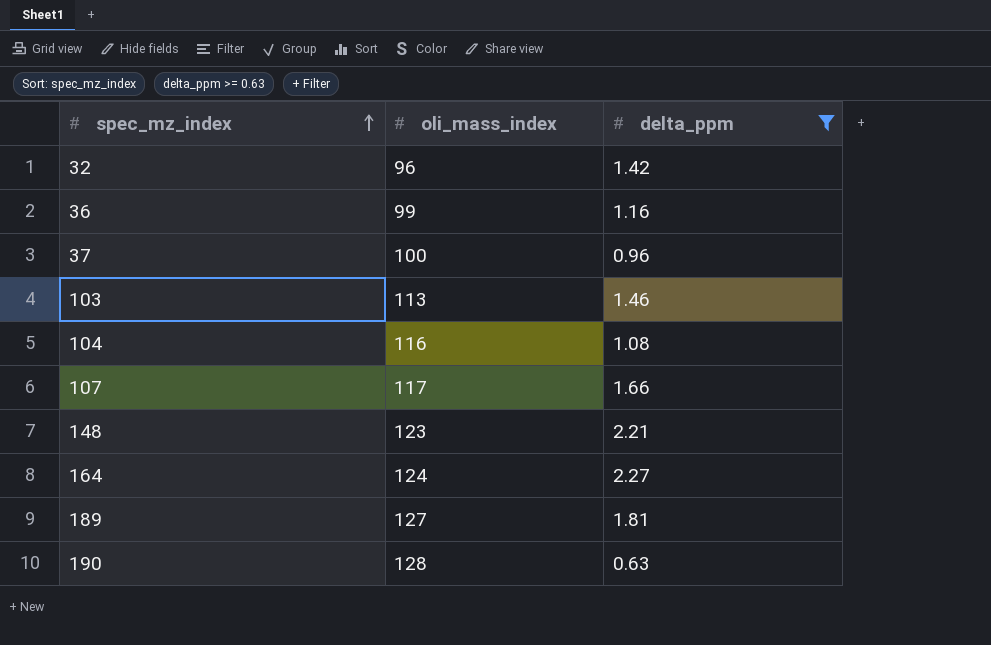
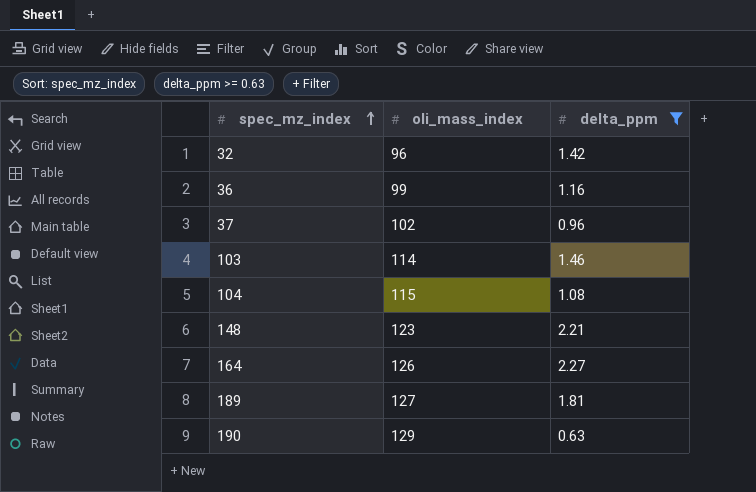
row 107: 117 | 1.66 -> none
37 | oli_mass_index: 100 -> 102
103 | oli_mass_index: 113 -> 114
104 | oli_mass_index: 116 -> 115
164 | oli_mass_index: 124 -> 126
190 | oli_mass_index: 128 -> 129

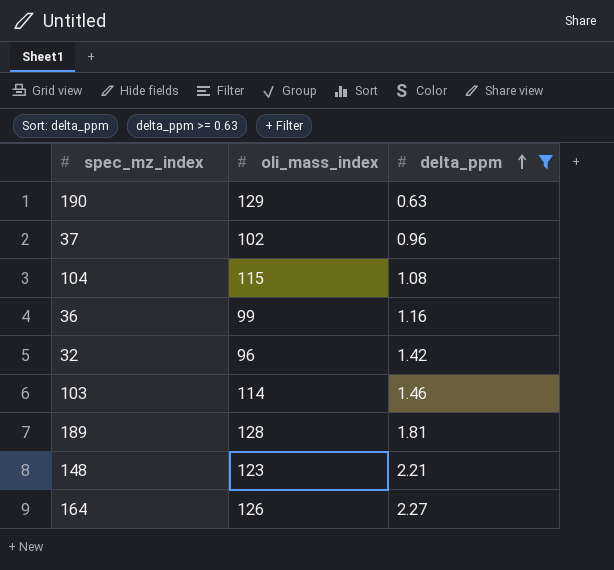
row order: spec_mz_index ascending -> delta_ppm ascending
189 | oli_mass_index: 127 -> 128

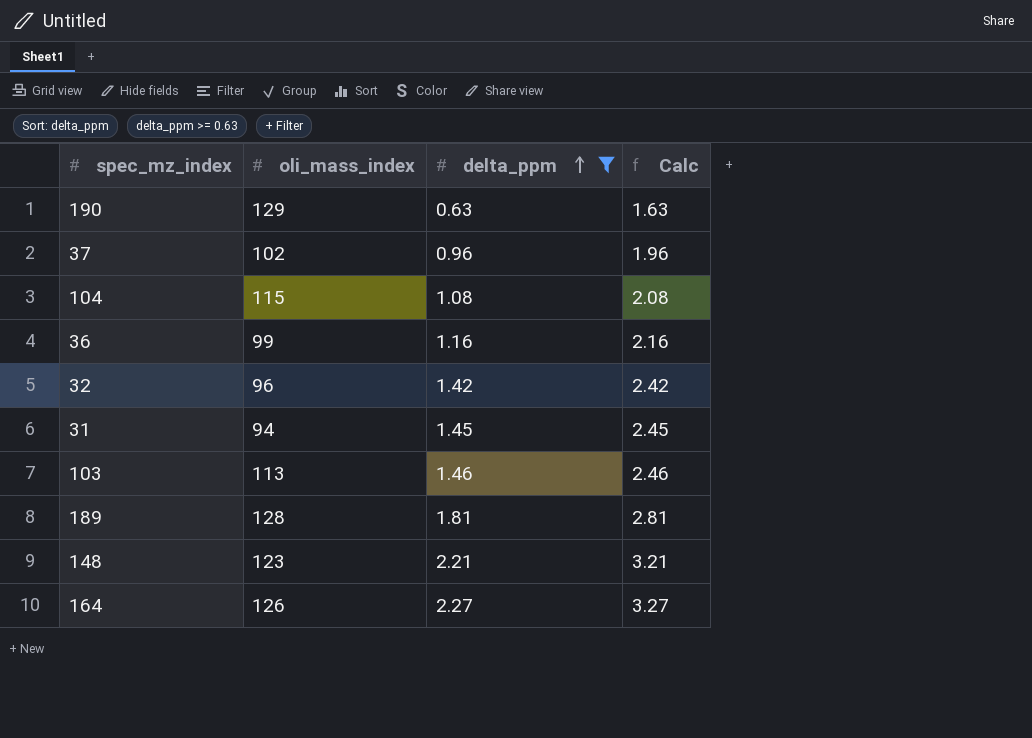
column Calc | formula: none -> [delta_ppm] + 1
row 31: none -> 94 | 1.45 | 2.45
103 | oli_mass_index: 114 -> 113

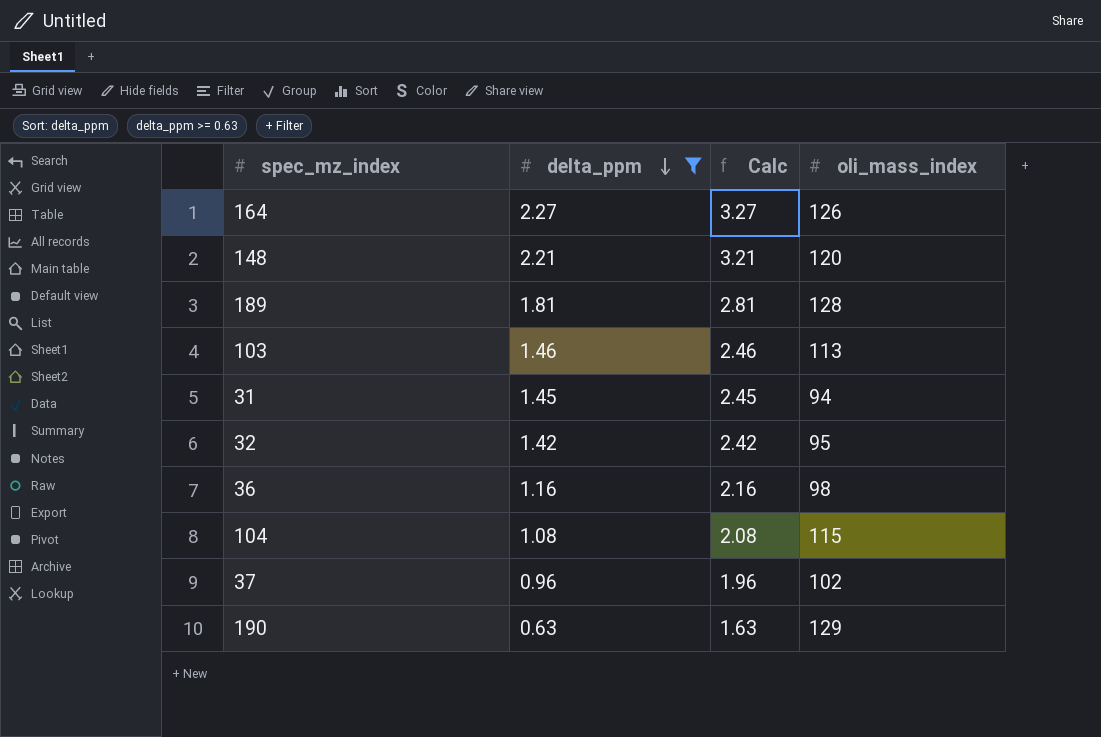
row order: delta_ppm ascending -> delta_ppm descending
column oli_mass_index | position: 2 -> 4
148 | oli_mass_index: 123 -> 120
32 | oli_mass_index: 96 -> 95
36 | oli_mass_index: 99 -> 98

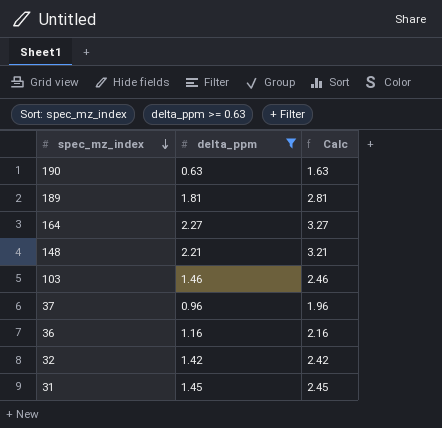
row order: delta_ppm descending -> spec_mz_index descending
column oli_mass_index | position: 4 -> none
row 104: 1.08 | 2.08 | 115 -> none

